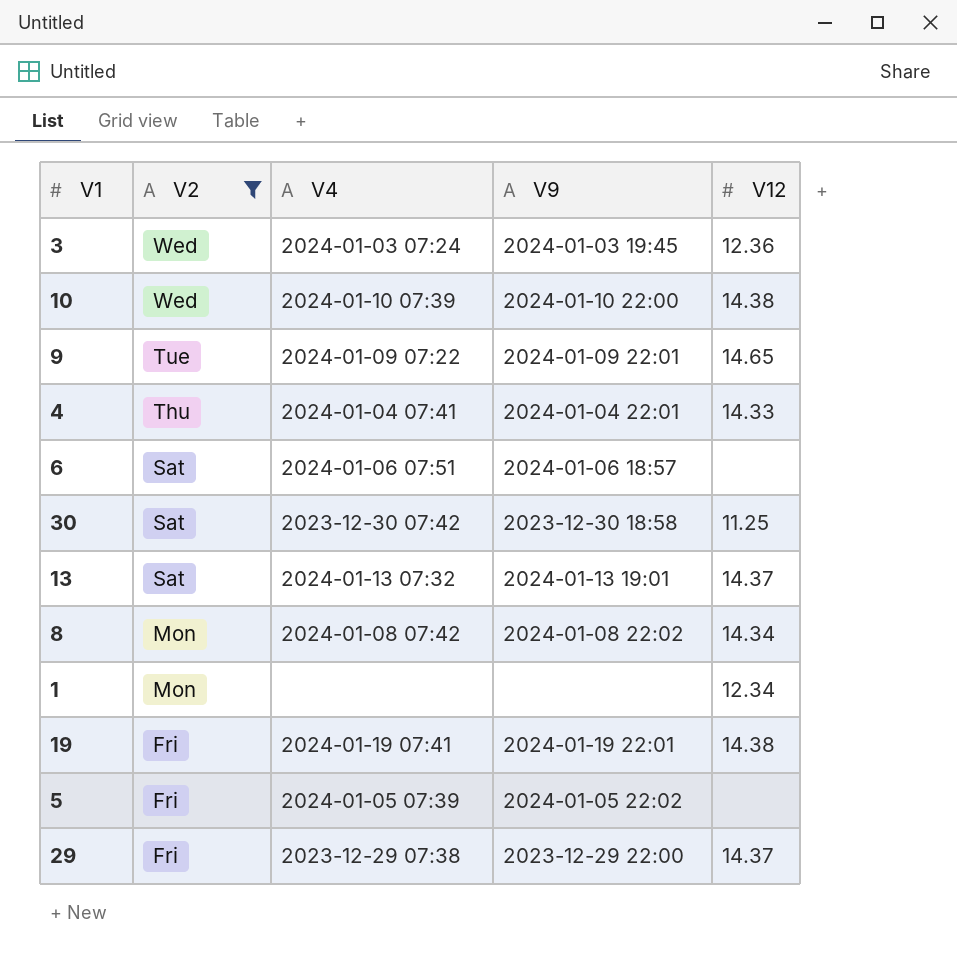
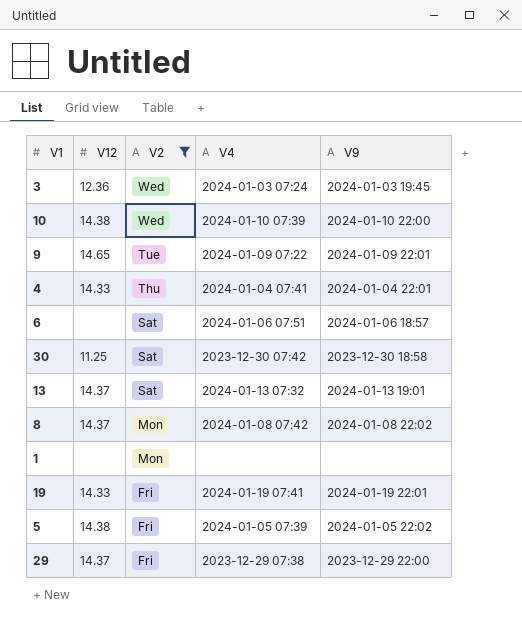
column V12 | position: 5 -> 2
8 | V12: 14.34 -> 14.37
1 | V12: 12.34 -> none
19 | V12: 14.38 -> 14.33
5 | V12: none -> 14.38

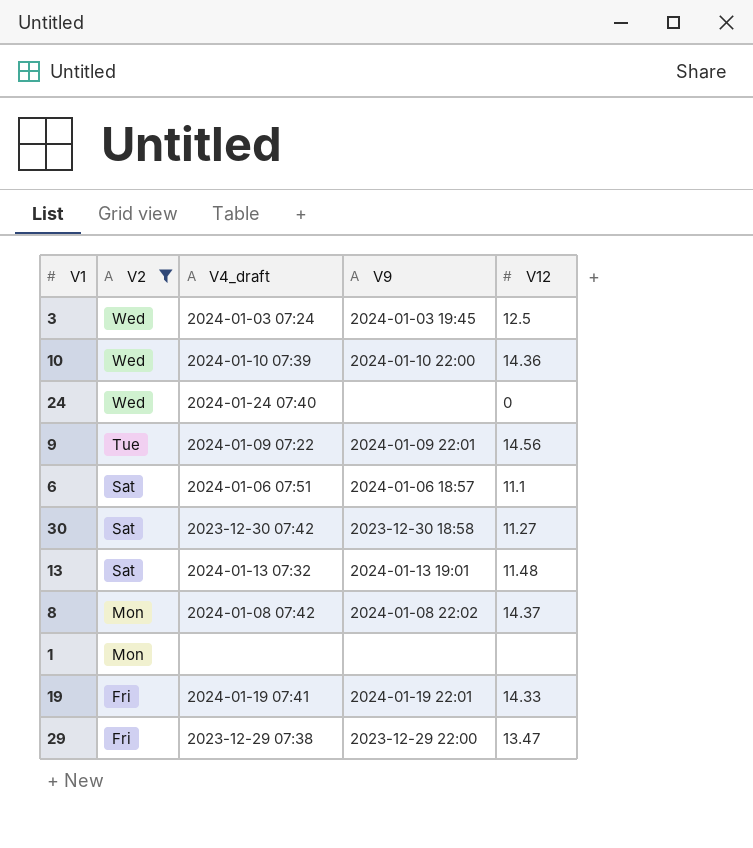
column name: V4 -> V4_draft
column V12 | position: 2 -> 5
row 4: 14.33 | Thu | 2024-01-04 07:41 | 2024-01-04 22:01 -> none
row 5: 14.38 | Fri | 2024-01-05 07:39 | 2024-01-05 22:02 -> none
3 | V12: 12.36 -> 12.5
10 | V12: 14.38 -> 14.36
row 24: none -> Wed | 2024-01-24 07:40 | none | 0
9 | V12: 14.65 -> 14.56
6 | V12: none -> 11.1
30 | V12: 11.25 -> 11.27
13 | V12: 14.37 -> 11.48
29 | V12: 14.37 -> 13.47

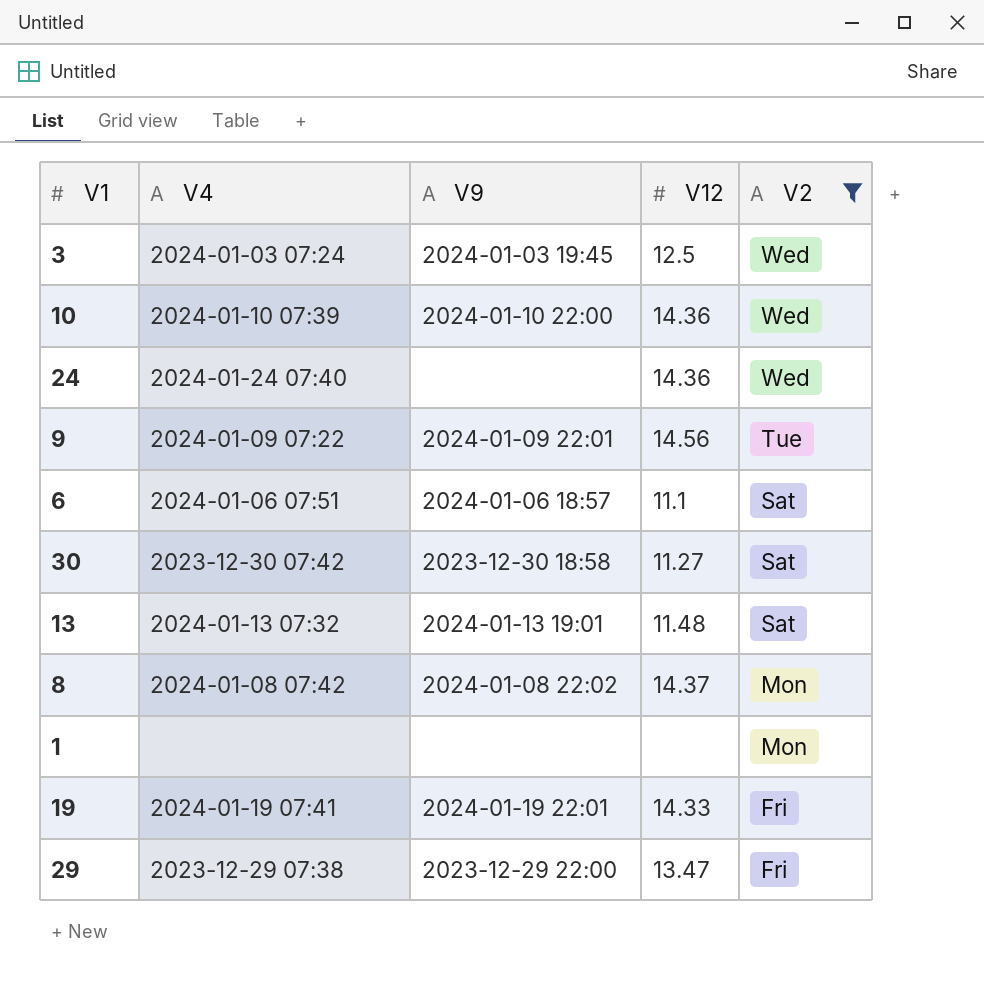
column name: V4_draft -> V4
column V2 | position: 2 -> 5
24 | V12: 0 -> 14.36

